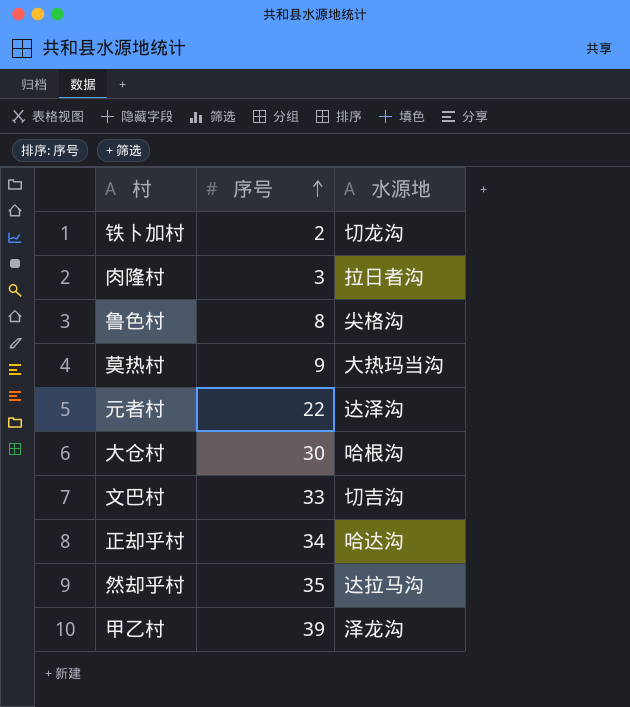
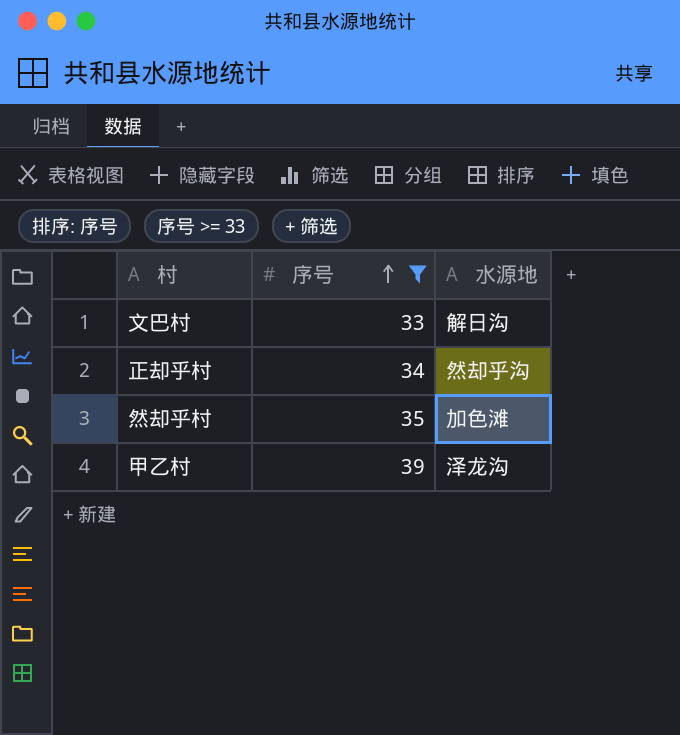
filter: none -> 序号 >= 33
文巴村 | 水源地: 切吉沟 -> 解日沟
正却乎村 | 水源地: 哈达沟 -> 然却乎沟
然却乎村 | 水源地: 达拉马沟 -> 加色滩

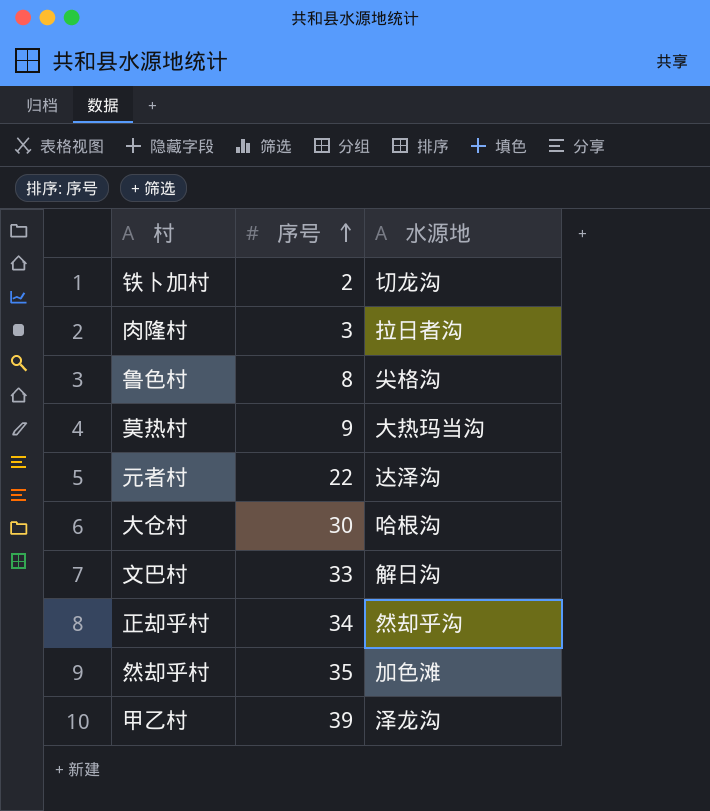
filter: 序号 >= 33 -> none

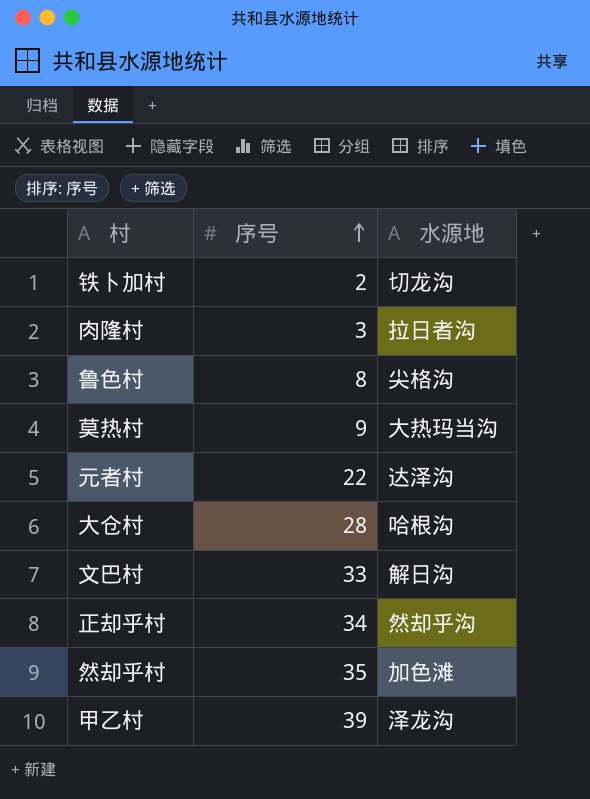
大仓村 | 序号: 30 -> 28

